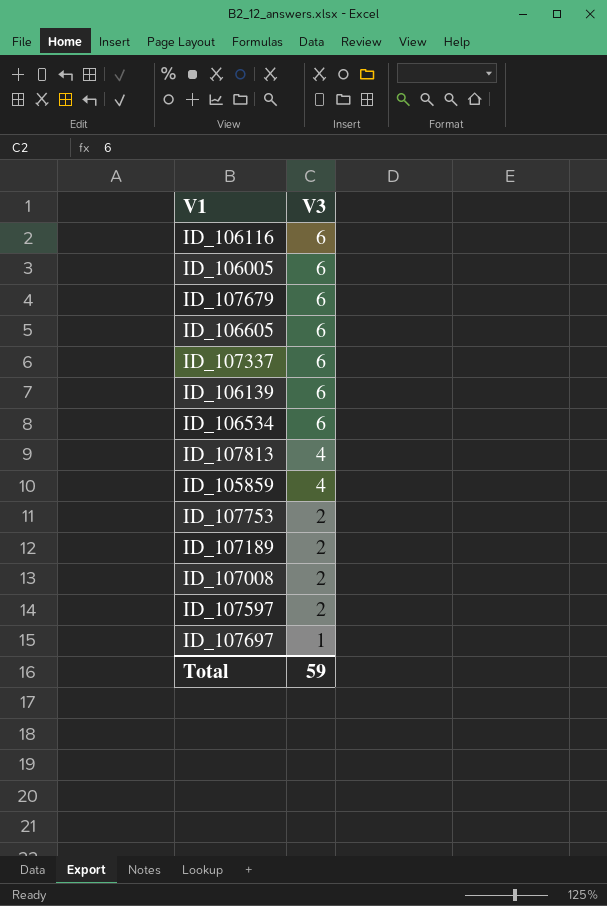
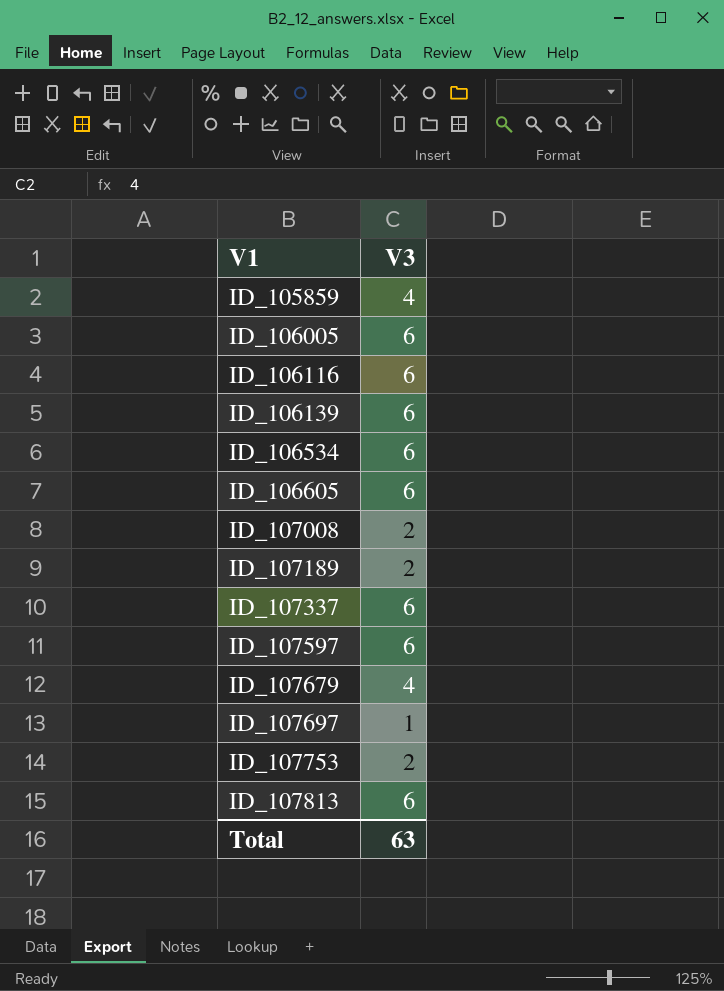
row order: V3 descending -> V1 ascending
ID_107597 | V3: 2 -> 6
ID_107679 | V3: 6 -> 4
ID_107813 | V3: 4 -> 6
Total | V3: 59 -> 63

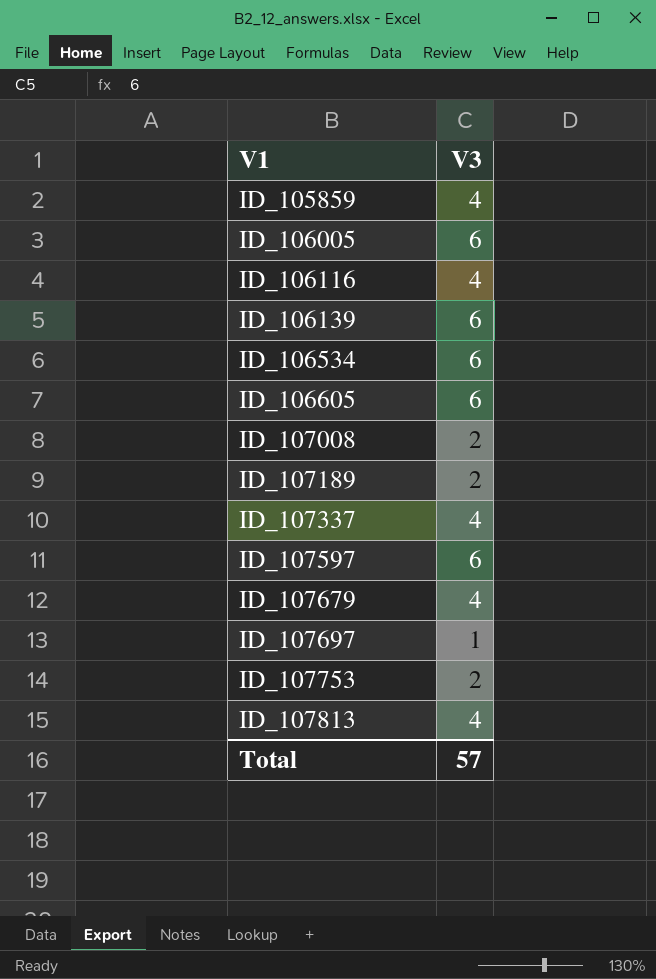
ID_106116 | V3: 6 -> 4
ID_107337 | V3: 6 -> 4
ID_107813 | V3: 6 -> 4
Total | V3: 63 -> 57

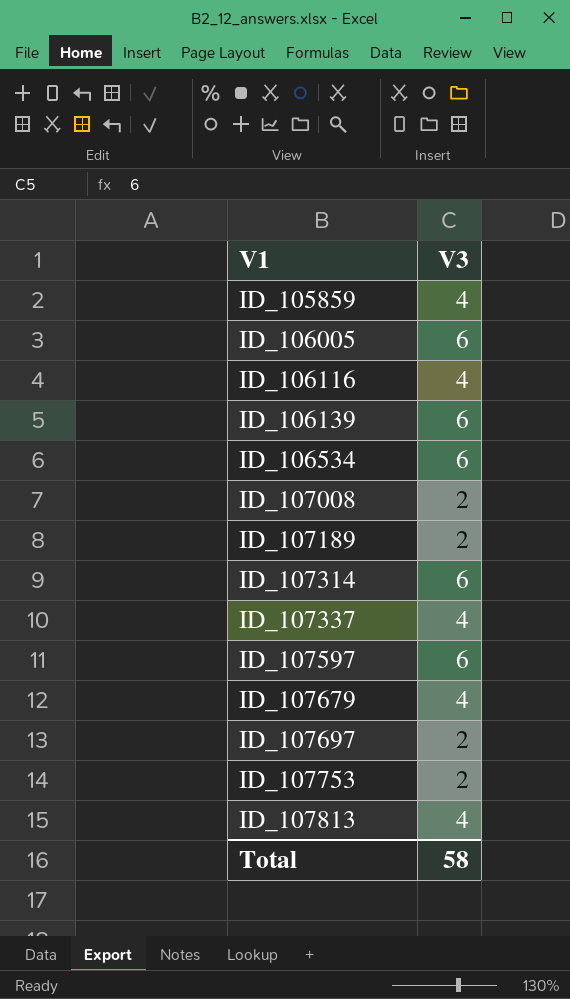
row ID_106605: 6 -> none
row ID_107314: none -> 6
ID_107697 | V3: 1 -> 2
Total | V3: 57 -> 58

